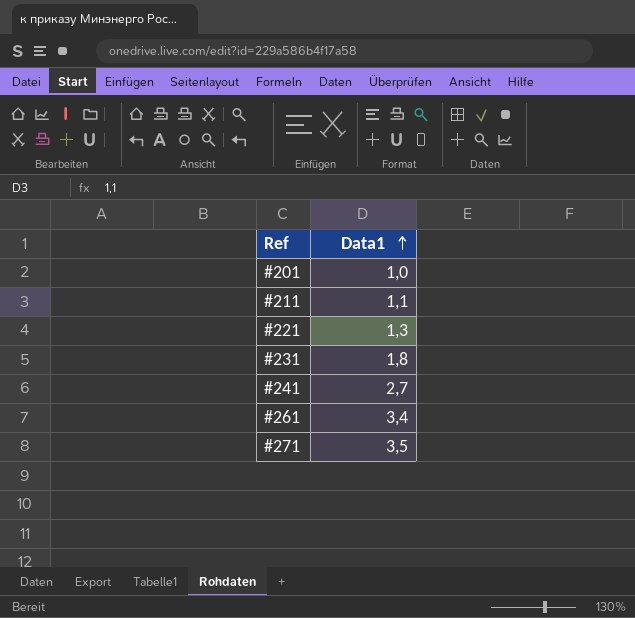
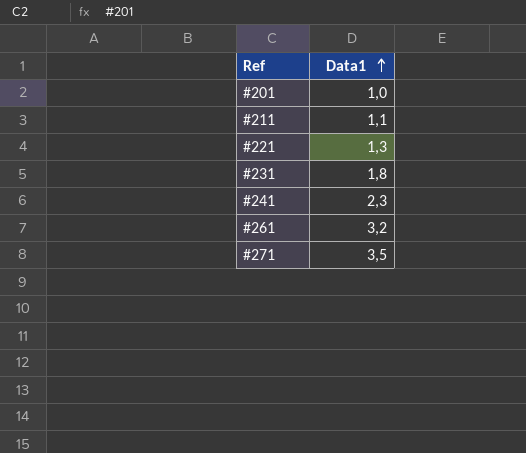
#241 | Data1: 2,7 -> 2,3
#261 | Data1: 3,4 -> 3,2

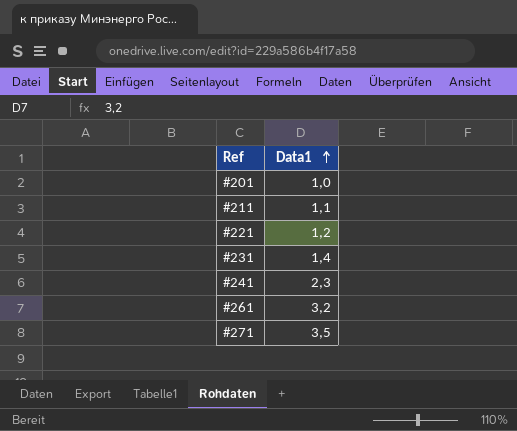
#221 | Data1: 1,3 -> 1,2
#231 | Data1: 1,8 -> 1,4

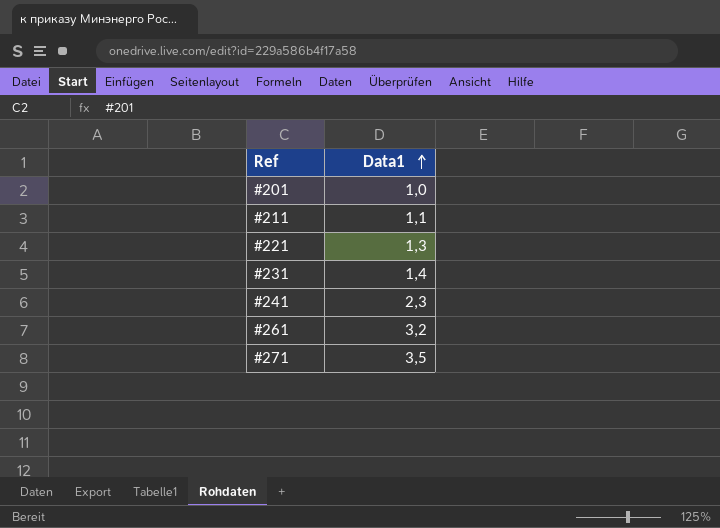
#221 | Data1: 1,2 -> 1,3

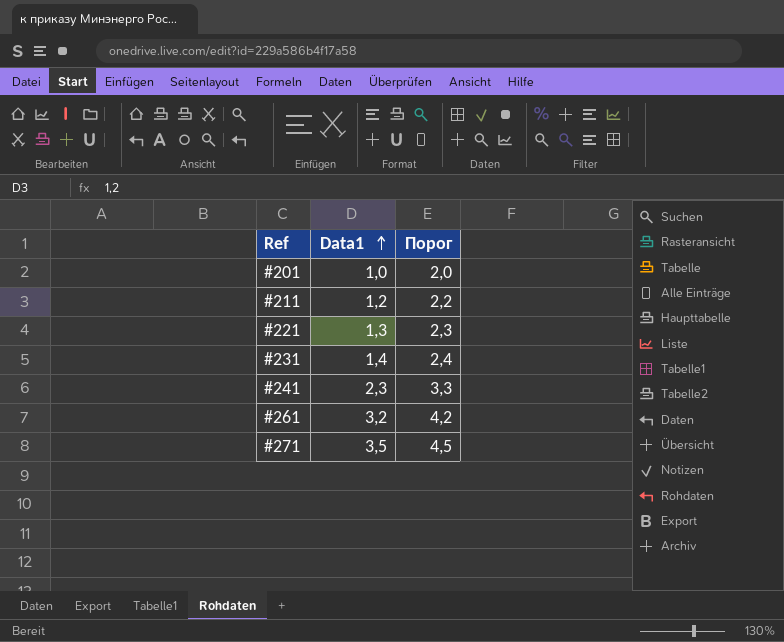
column Порог | formula: none -> [Data1] + 1
#211 | Data1: 1,1 -> 1,2

